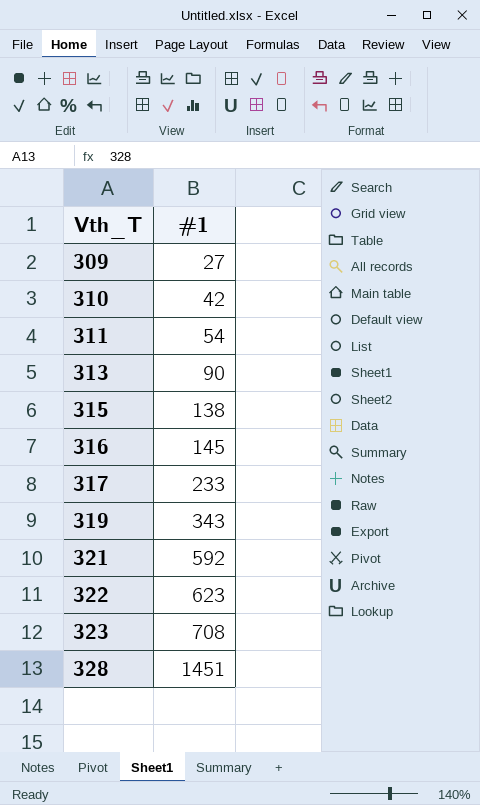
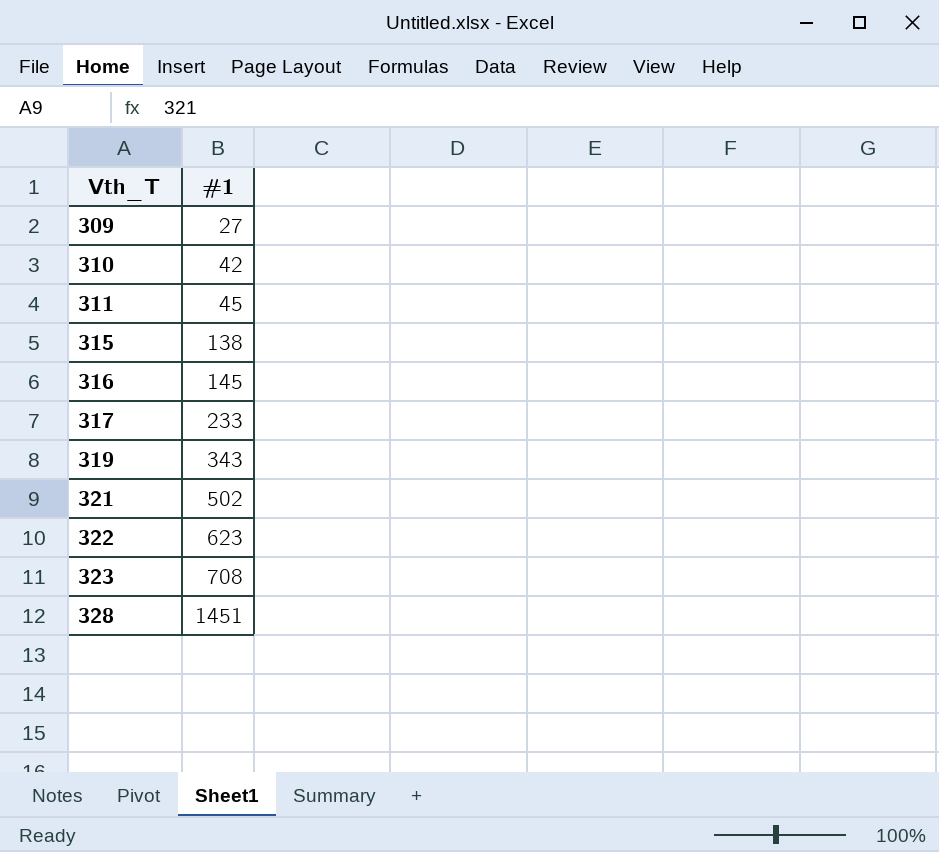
row 313: 90 -> none
311 | #1: 54 -> 45
321 | #1: 592 -> 502

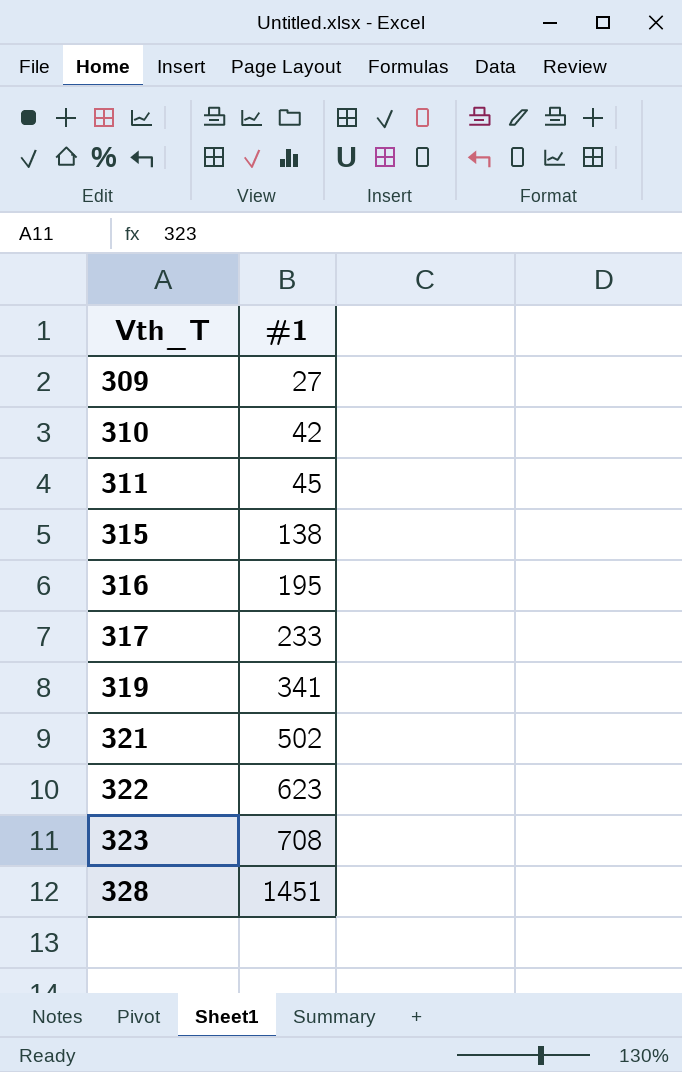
316 | #1: 145 -> 195
319 | #1: 343 -> 341

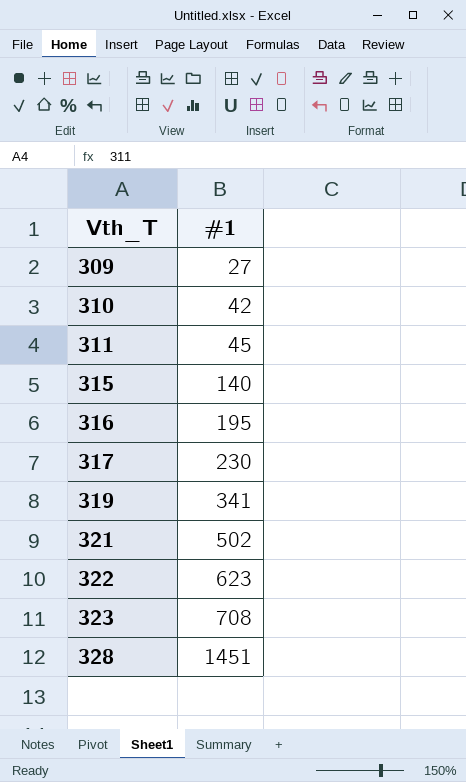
315 | #1: 138 -> 140
317 | #1: 233 -> 230

